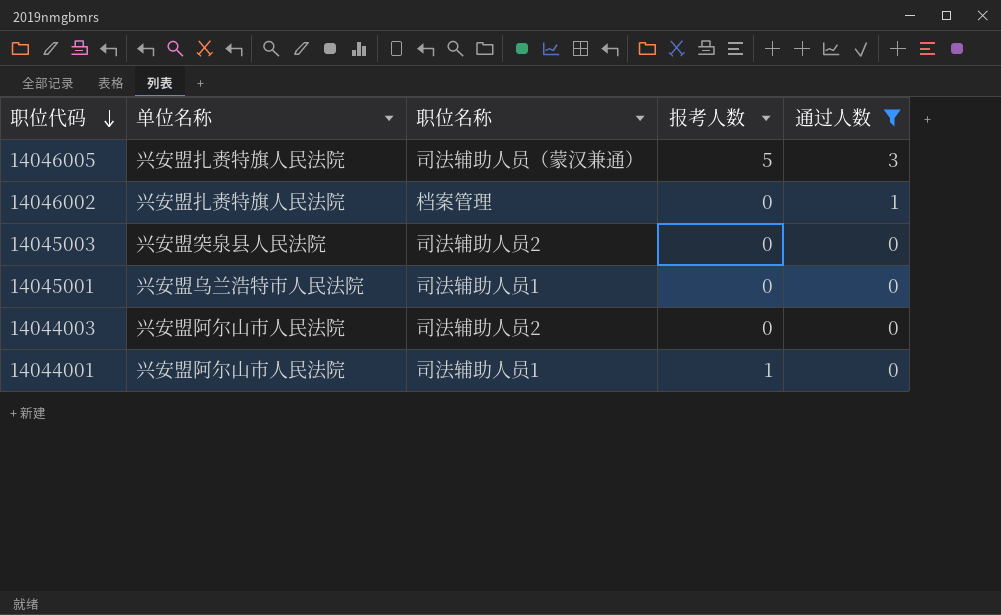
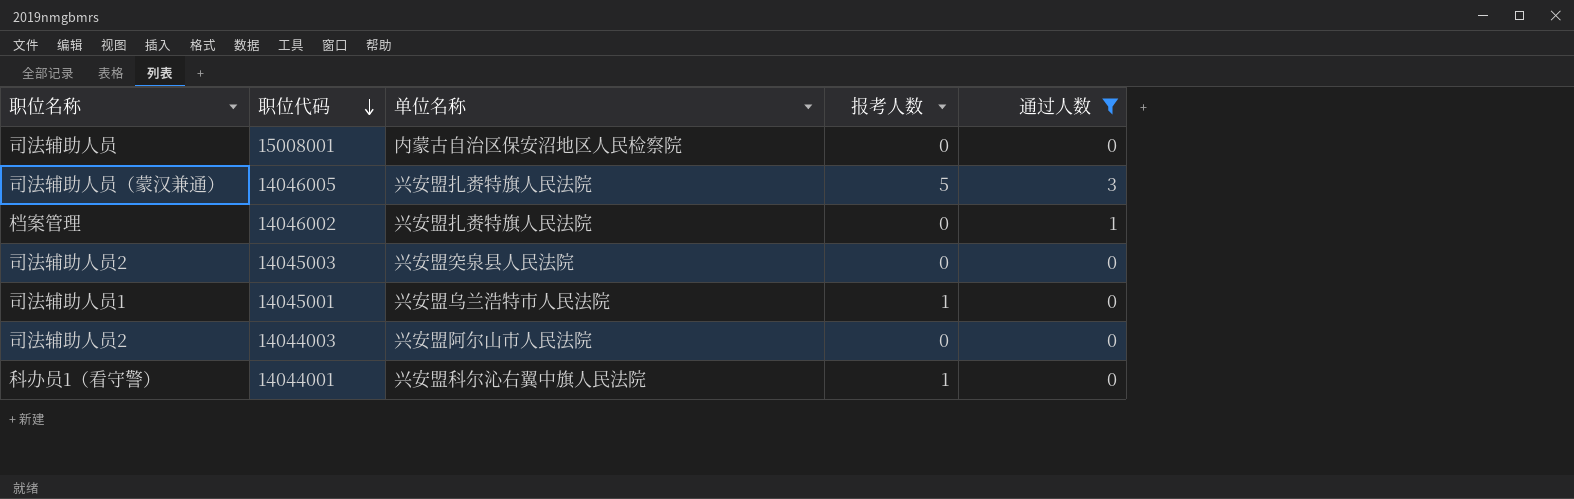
column 职位名称 | position: 3 -> 1
row 15008001: none -> 司法辅助人员 | 内蒙古自治区保安沼地区人民检察院 | 0 | 0
14045001 | 报考人数: 0 -> 1
14044001 | 职位名称: 司法辅助人员1 -> 科办员1（看守警）
14044001 | 单位名称: 兴安盟阿尔山市人民法院 -> 兴安盟科尔沁右翼中旗人民法院

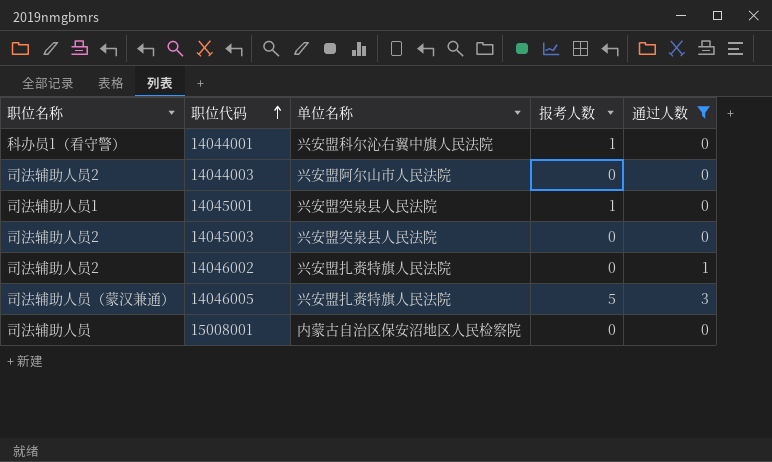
row order: 职位代码 descending -> 职位代码 ascending
14045001 | 单位名称: 兴安盟乌兰浩特市人民法院 -> 兴安盟突泉县人民法院
14046002 | 职位名称: 档案管理 -> 司法辅助人员2

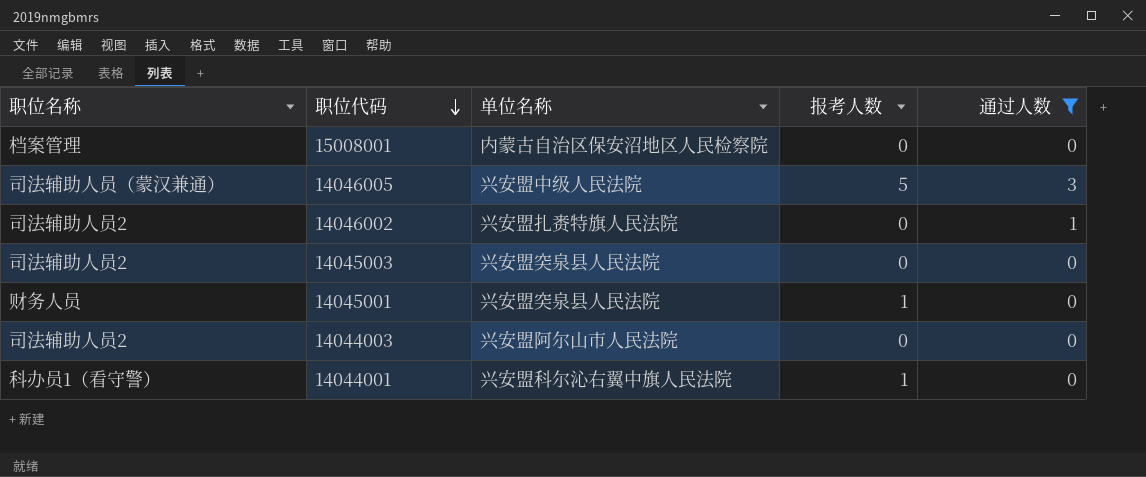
row order: 职位代码 ascending -> 职位代码 descending
15008001 | 职位名称: 司法辅助人员 -> 档案管理
14046005 | 单位名称: 兴安盟扎赉特旗人民法院 -> 兴安盟中级人民法院
14045001 | 职位名称: 司法辅助人员1 -> 财务人员

